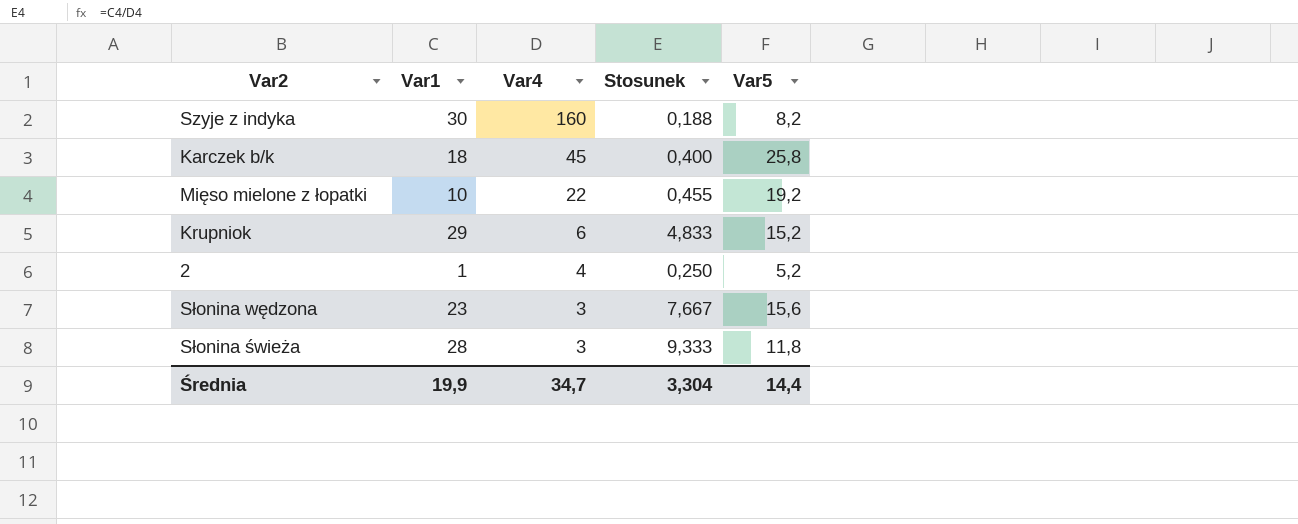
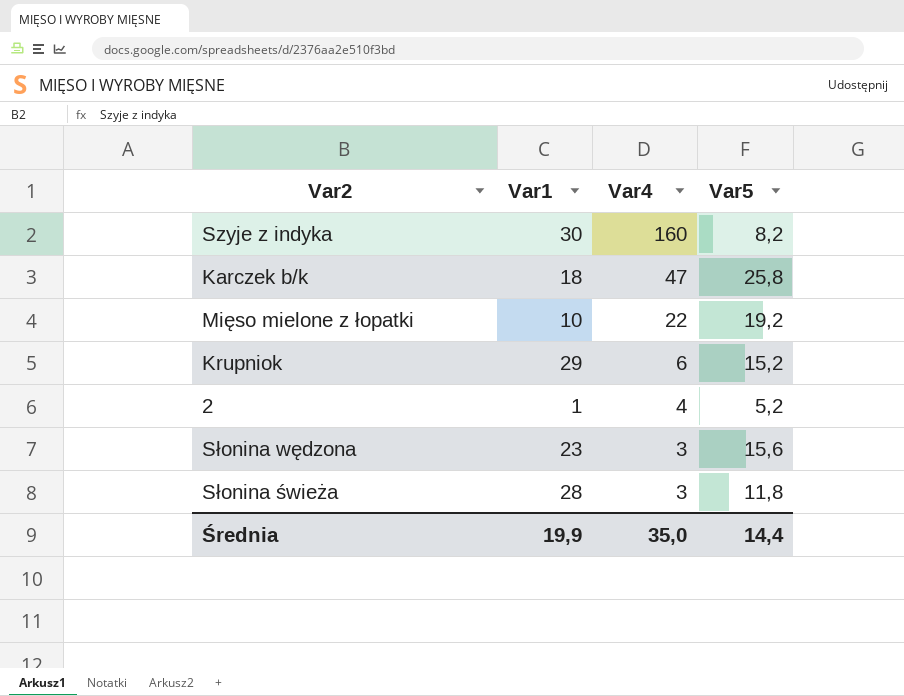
column Stosunek | formula: [Var1] / [Var4] -> none
Karczek b/k | Var4: 45 -> 47
Średnia | Var4: 34,7 -> 35,0

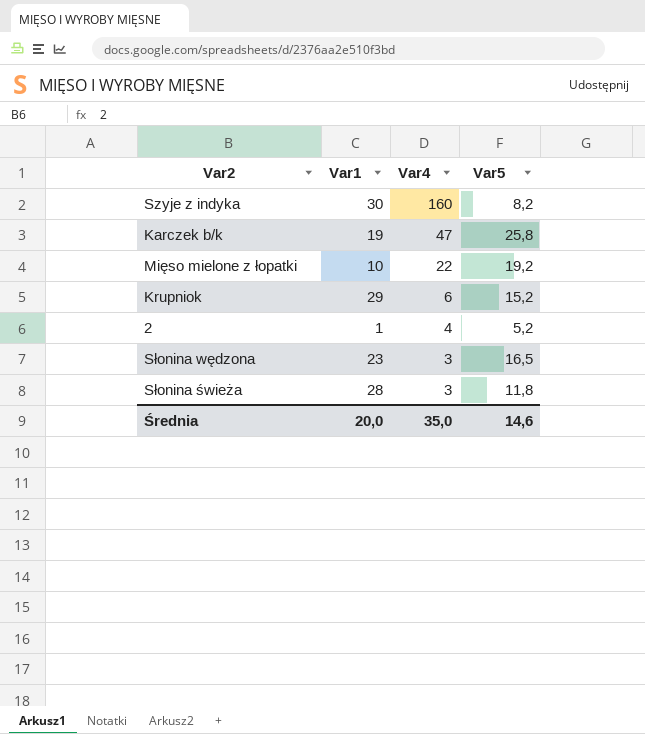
Karczek b/k | Var1: 18 -> 19
Słonina wędzona | Var5: 15,6 -> 16,5
Średnia | Var1: 19,9 -> 20,0
Średnia | Var5: 14,4 -> 14,6

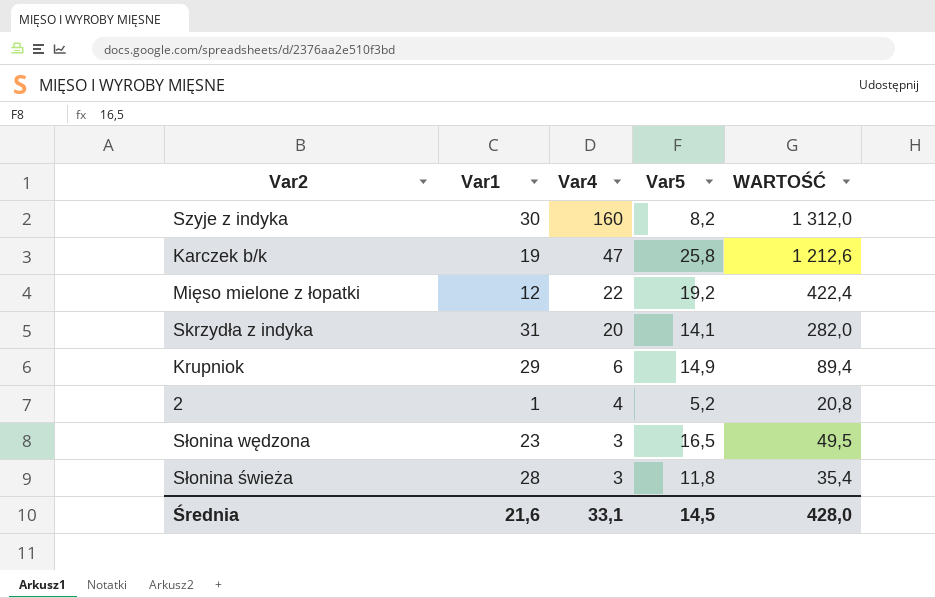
column WARTOŚĆ | formula: none -> [Var4] * [Var5]
Mięso mielone z łopatki | Var1: 10 -> 12
row Skrzydła z indyka: none -> 31 | 20 | 14,1 | 282,0
Krupniok | Var5: 15,2 -> 14,9
Średnia | Var1: 20,0 -> 21,6
Średnia | Var4: 35,0 -> 33,1
Średnia | Var5: 14,6 -> 14,5

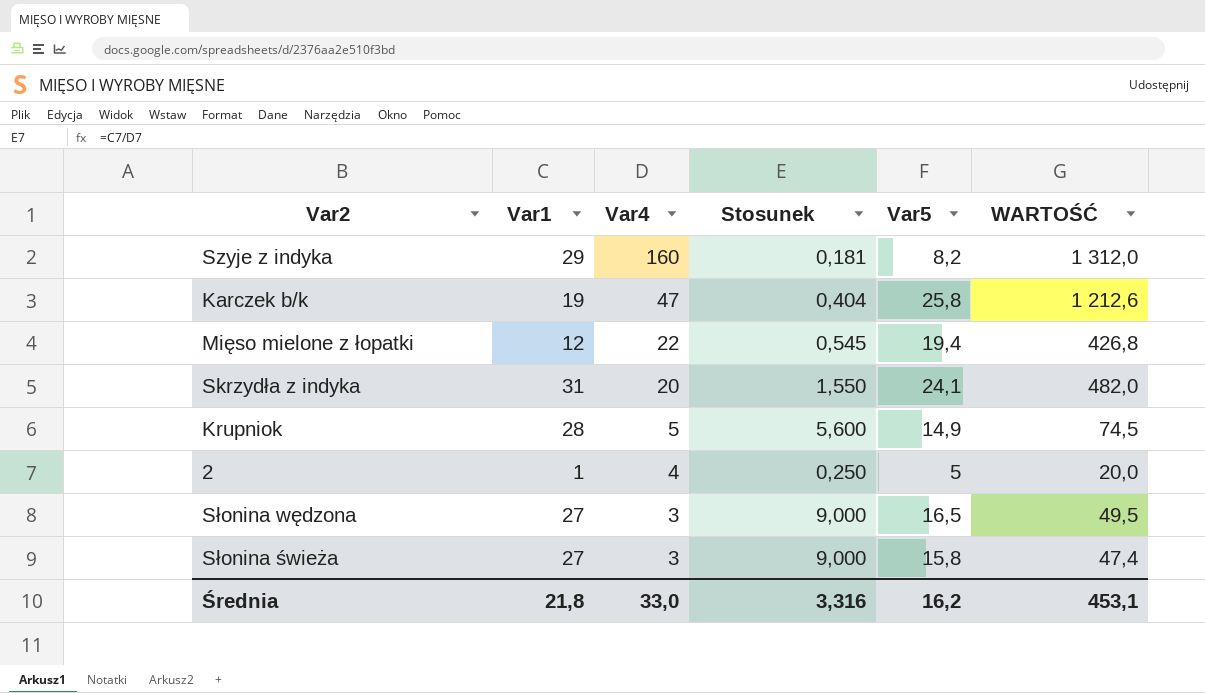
column Stosunek | formula: none -> [Var1] / [Var4]
Szyje z indyka | Var1: 30 -> 29
Mięso mielone z łopatki | Var5: 19,2 -> 19,4
Mięso mielone z łopatki | WARTOŚĆ: 422,4 -> 426,8
Skrzydła z indyka | Var5: 14,1 -> 24,1
Skrzydła z indyka | WARTOŚĆ: 282,0 -> 482,0
Krupniok | Var1: 29 -> 28
Krupniok | Var4: 6 -> 5
Krupniok | WARTOŚĆ: 89,4 -> 74,5
2 | Var5: 5,2 -> 5
2 | WARTOŚĆ: 20,8 -> 20,0
Słonina wędzona | Var1: 23 -> 27
Słonina świeża | Var1: 28 -> 27
Słonina świeża | Var5: 11,8 -> 15,8
Słonina świeża | WARTOŚĆ: 35,4 -> 47,4
Średnia | Var1: 21,6 -> 21,8
Średnia | Var4: 33,1 -> 33,0
Średnia | Var5: 14,5 -> 16,2
Średnia | WARTOŚĆ: 428,0 -> 453,1

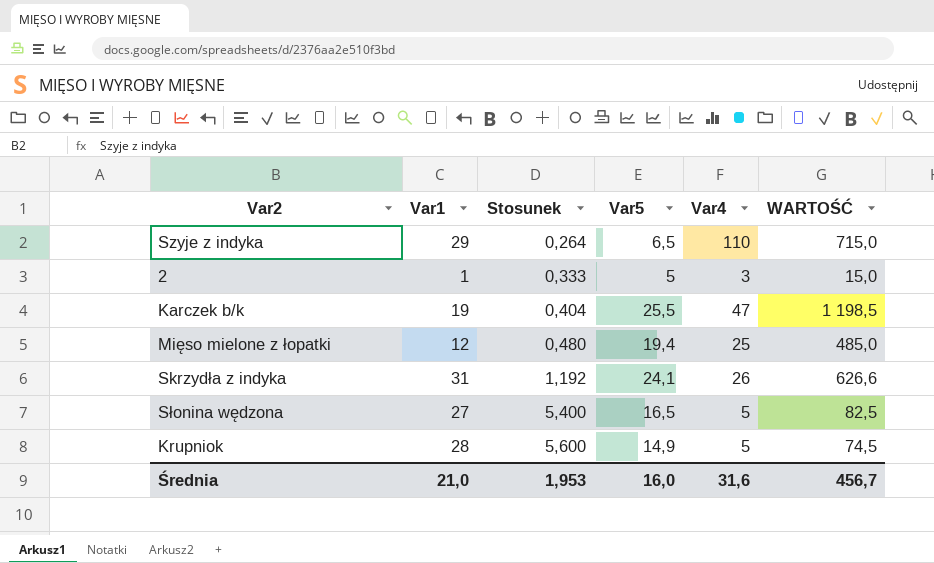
row order: Var4 descending -> Stosunek ascending
column Var4 | position: 3 -> 5
row Słonina świeża: 27 | 3 | 9,000 | 15,8 | 47,4 -> none
Szyje z indyka | Stosunek: 0,181 -> 0,264
Szyje z indyka | Var5: 8,2 -> 6,5
Szyje z indyka | Var4: 160 -> 110
Szyje z indyka | WARTOŚĆ: 1 312,0 -> 715,0
2 | Stosunek: 0,250 -> 0,333
2 | Var4: 4 -> 3
2 | WARTOŚĆ: 20,0 -> 15,0
Karczek b/k | Var5: 25,8 -> 25,5
Karczek b/k | WARTOŚĆ: 1 212,6 -> 1 198,5
Mięso mielone z łopatki | Stosunek: 0,545 -> 0,480
Mięso mielone z łopatki | Var4: 22 -> 25
Mięso mielone z łopatki | WARTOŚĆ: 426,8 -> 485,0
Skrzydła z indyka | Stosunek: 1,550 -> 1,192
Skrzydła z indyka | Var4: 20 -> 26
Skrzydła z indyka | WARTOŚĆ: 482,0 -> 626,6
Słonina wędzona | Stosunek: 9,000 -> 5,400
Słonina wędzona | Var4: 3 -> 5
Słonina wędzona | WARTOŚĆ: 49,5 -> 82,5
Średnia | Var1: 21,8 -> 21,0
Średnia | Stosunek: 3,316 -> 1,953
Średnia | Var5: 16,2 -> 16,0
Średnia | Var4: 33,0 -> 31,6
Średnia | WARTOŚĆ: 453,1 -> 456,7

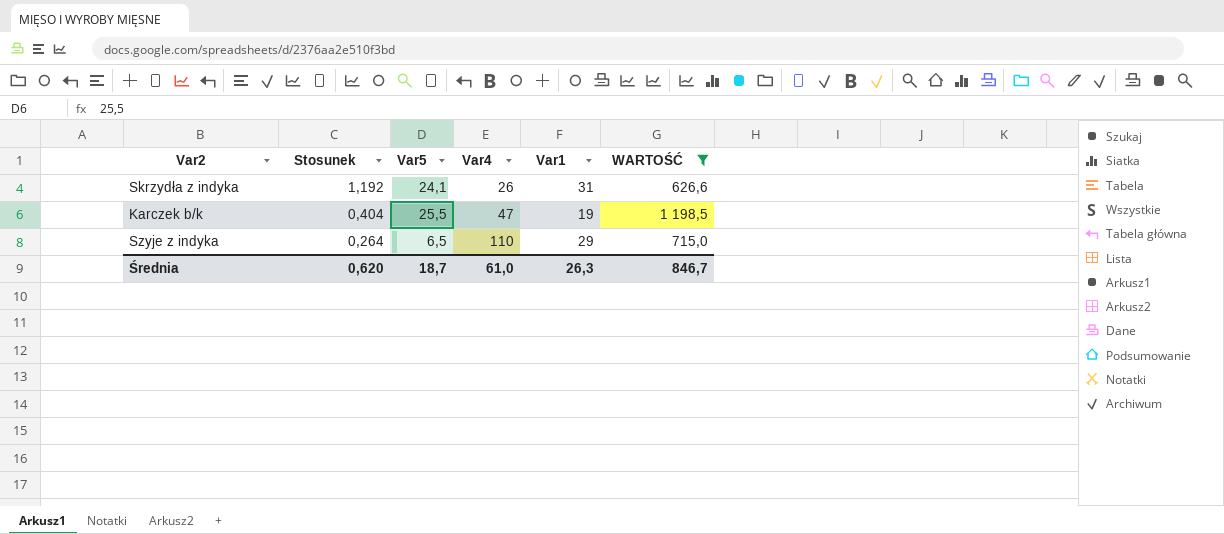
filter: none -> WARTOŚĆ >= 626,6
row order: Stosunek ascending -> Stosunek descending
column Var1 | position: 2 -> 5
Średnia | Stosunek: 1,953 -> 0,620
Średnia | Var5: 16,0 -> 18,7
Średnia | Var4: 31,6 -> 61,0
Średnia | Var1: 21,0 -> 26,3
Średnia | WARTOŚĆ: 456,7 -> 846,7

